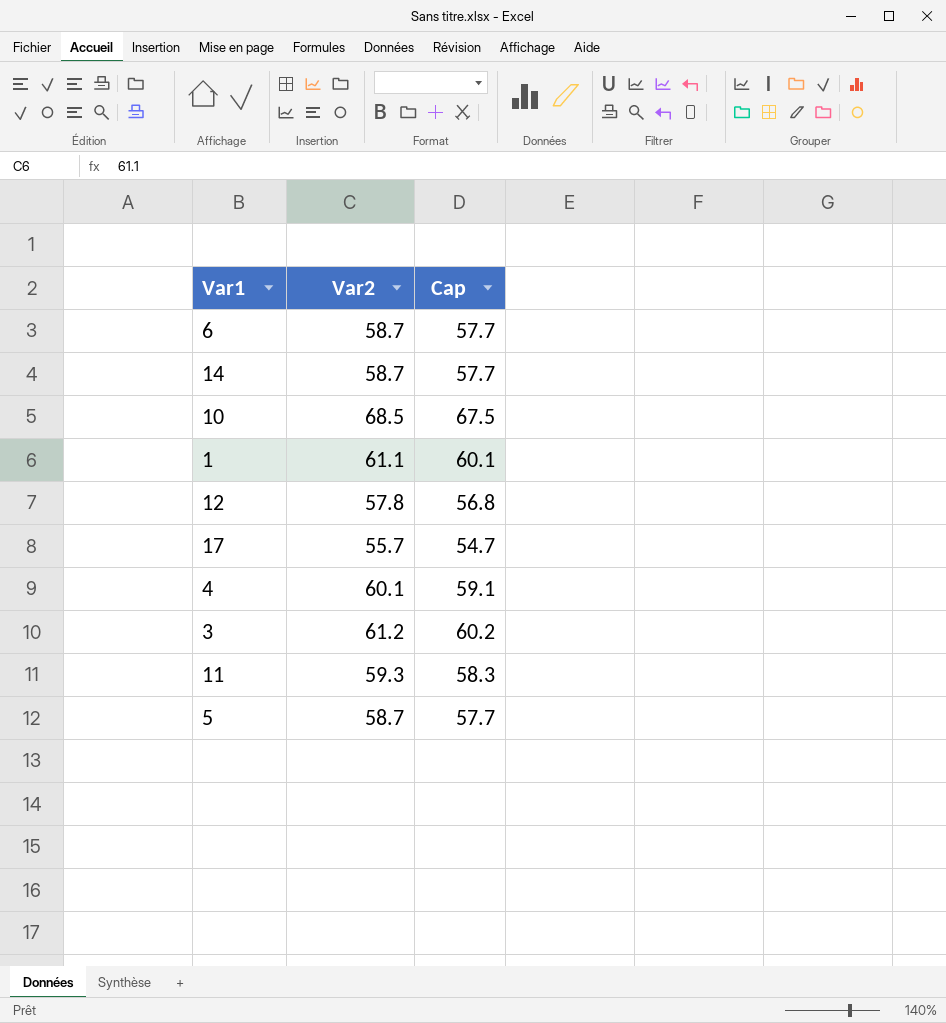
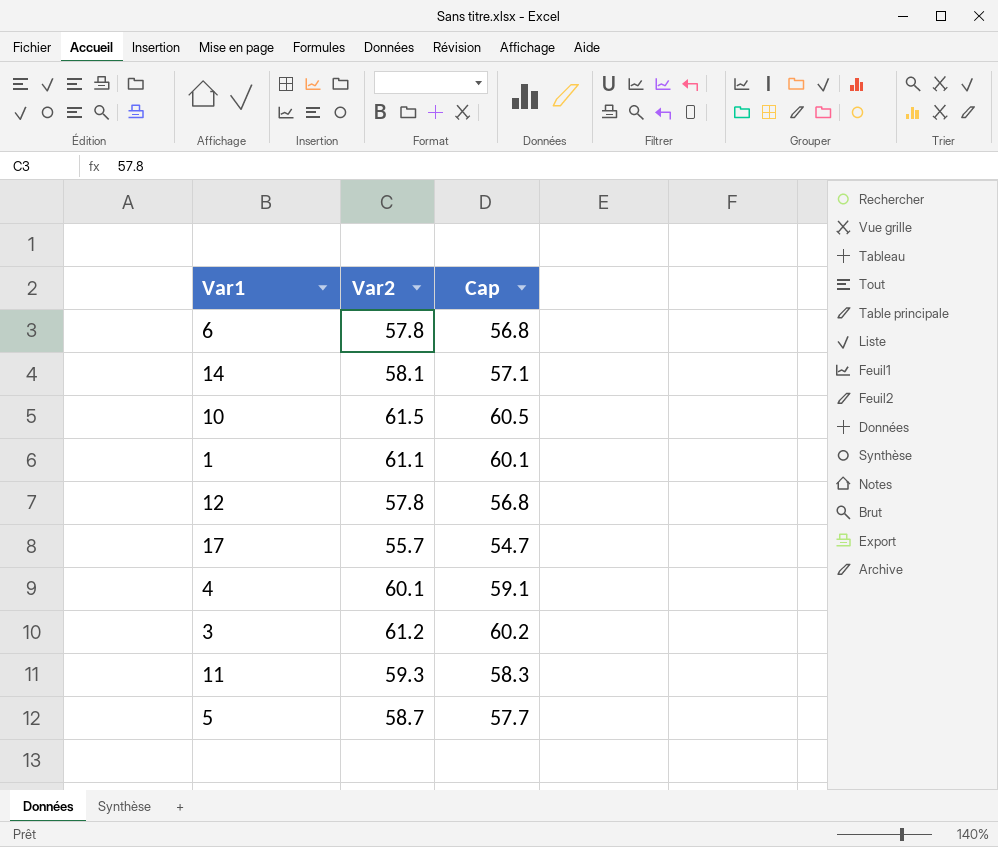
6 | Var2: 58.7 -> 57.8
6 | Cap: 57.7 -> 56.8
14 | Var2: 58.7 -> 58.1
14 | Cap: 57.7 -> 57.1
10 | Var2: 68.5 -> 61.5
10 | Cap: 67.5 -> 60.5

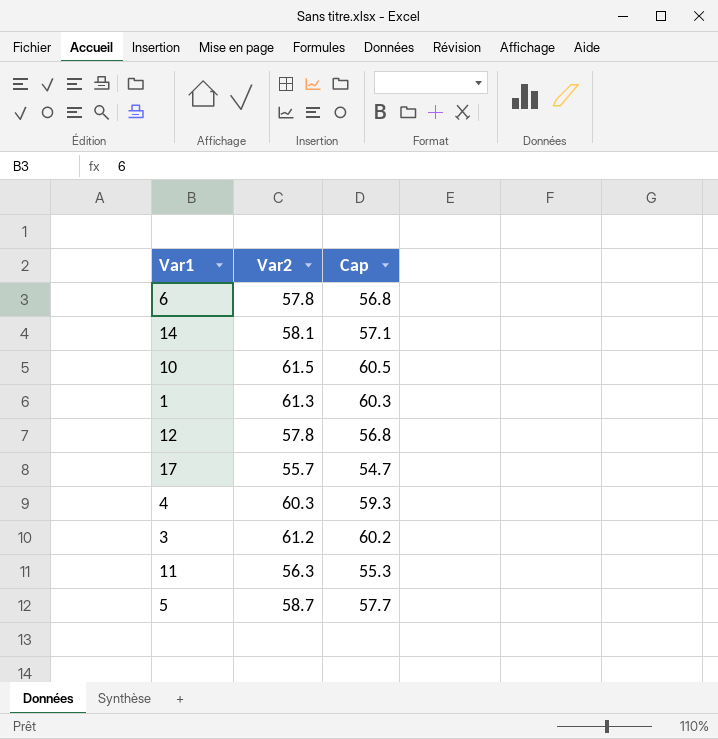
1 | Var2: 61.1 -> 61.3
1 | Cap: 60.1 -> 60.3
4 | Var2: 60.1 -> 60.3
4 | Cap: 59.1 -> 59.3
11 | Var2: 59.3 -> 56.3
11 | Cap: 58.3 -> 55.3

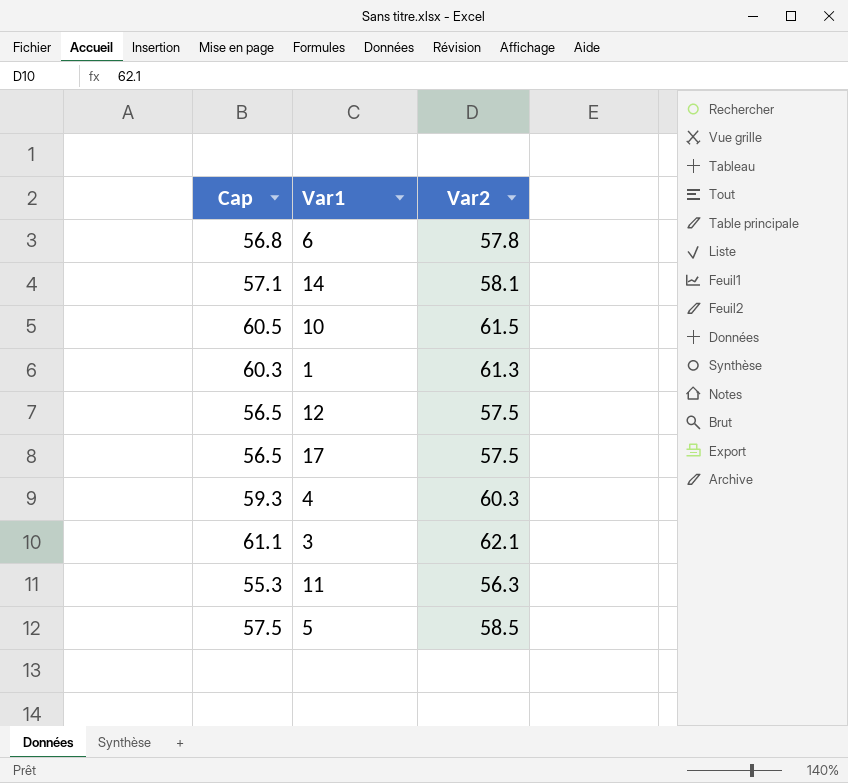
column Cap | position: 3 -> 1
12 | Cap: 56.8 -> 56.5
12 | Var2: 57.8 -> 57.5
17 | Cap: 54.7 -> 56.5
17 | Var2: 55.7 -> 57.5
3 | Cap: 60.2 -> 61.1
3 | Var2: 61.2 -> 62.1
5 | Cap: 57.7 -> 57.5
5 | Var2: 58.7 -> 58.5

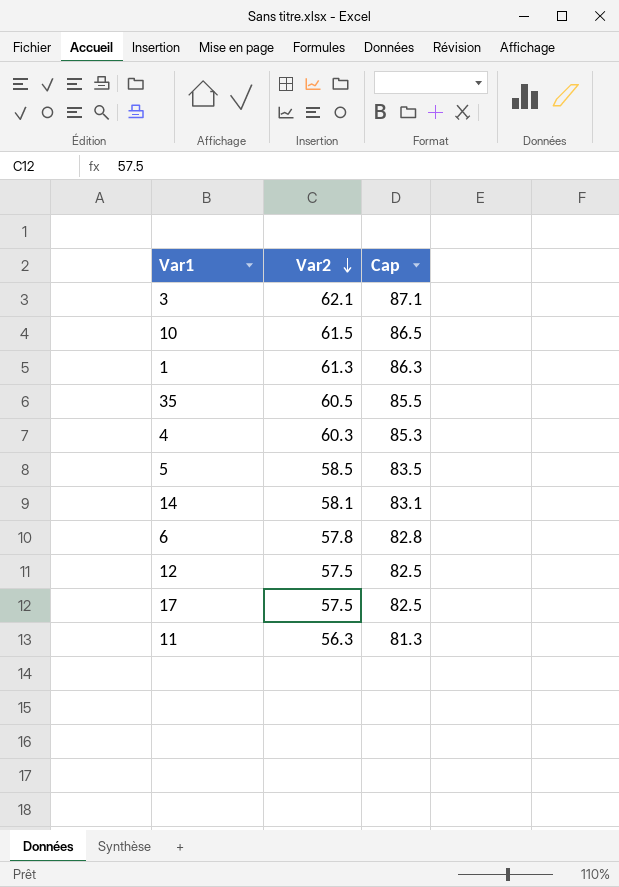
row order: none -> Var2 descending
column Cap | formula: [Var2] - 1 -> [Var2] + 25
column Cap | position: 1 -> 3
row 35: none -> 60.5 | 85.5

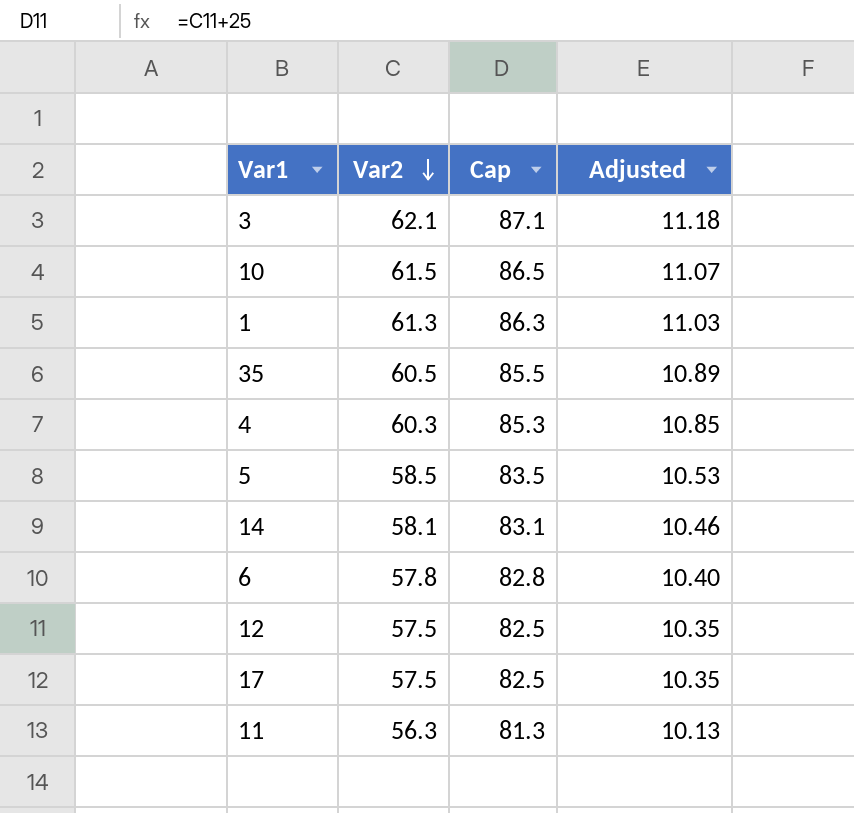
column Adjusted | formula: none -> [Var2] * 0.18

